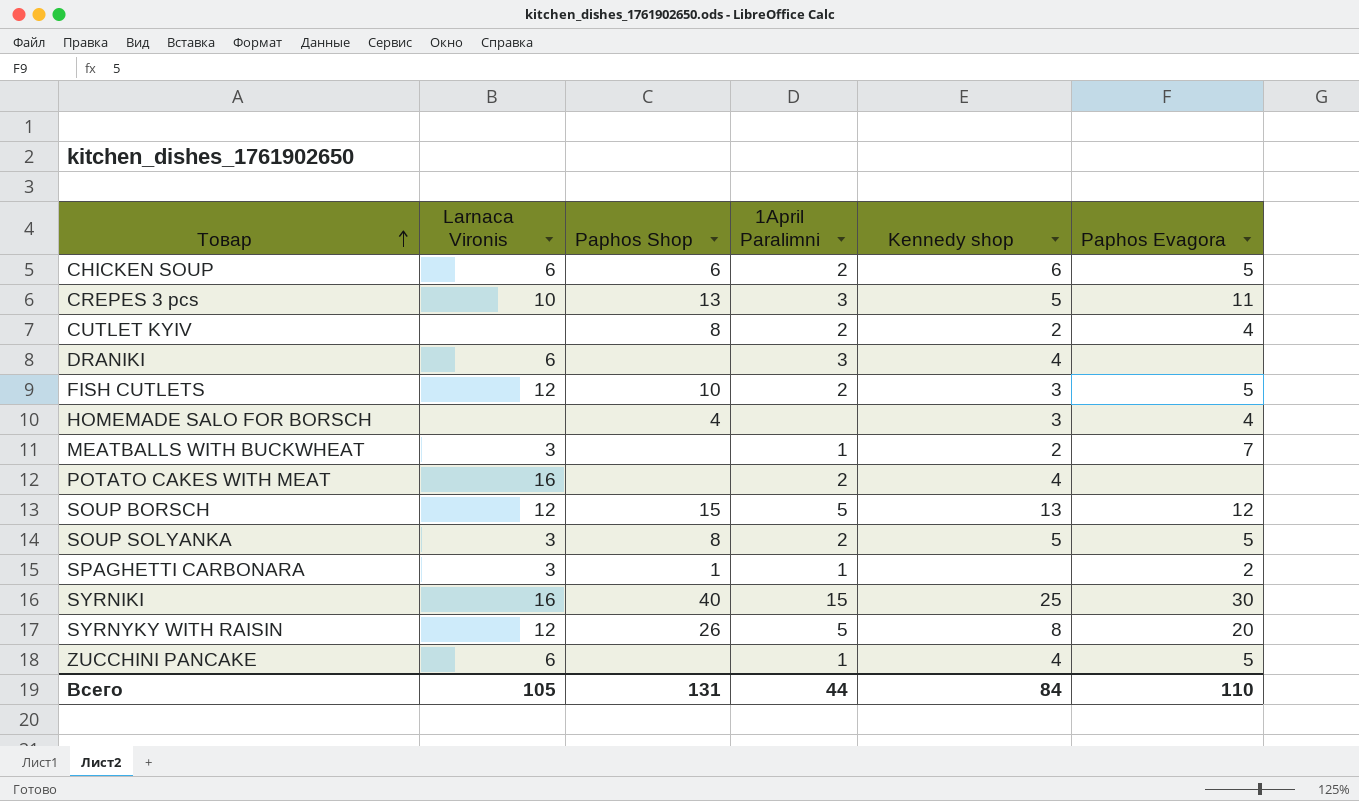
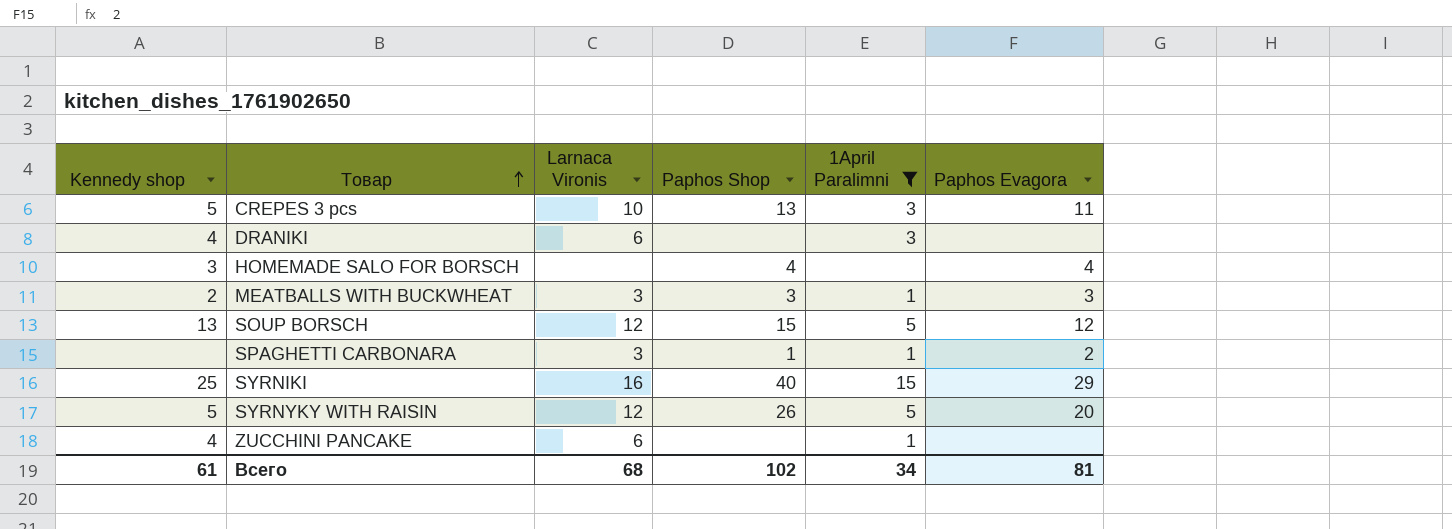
filter: none -> 1April Paralimni != 2
column Kennedy shop | position: 5 -> 1
MEATBALLS WITH BUCKWHEAT | Paphos Shop: none -> 3
MEATBALLS WITH BUCKWHEAT | Paphos Evagora: 7 -> 3
SYRNIKI | Paphos Evagora: 30 -> 29
SYRNYKY WITH RAISIN | Kennedy shop: 8 -> 5
ZUCCHINI PANCAKE | Paphos Evagora: 5 -> none
Всего | Kennedy shop: 84 -> 61
Всего | Larnaca Vironis: 105 -> 68
Всего | Paphos Shop: 131 -> 102
Всего | 1April Paralimni: 44 -> 34
Всего | Paphos Evagora: 110 -> 81

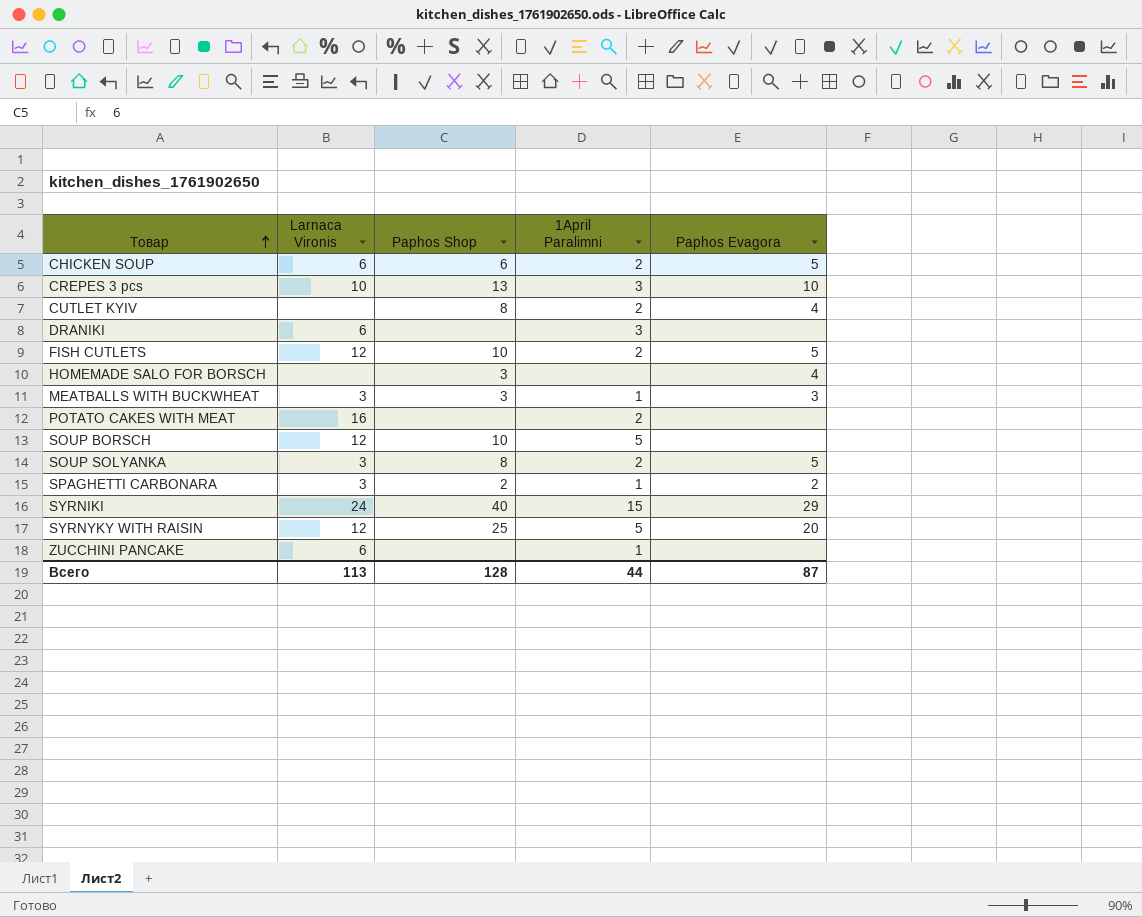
filter: 1April Paralimni != 2 -> none
column Kennedy shop | position: 1 -> none
CREPES 3 pcs | Paphos Evagora: 11 -> 10
HOMEMADE SALO FOR BORSCH | Paphos Shop: 4 -> 3
SOUP BORSCH | Paphos Shop: 15 -> 10
SOUP BORSCH | Paphos Evagora: 12 -> none
SPAGHETTI CARBONARA | Paphos Shop: 1 -> 2
SYRNIKI | Larnaca Vironis: 16 -> 24
SYRNYKY WITH RAISIN | Paphos Shop: 26 -> 25
Всего | Larnaca Vironis: 68 -> 113
Всего | Paphos Shop: 102 -> 128
Всего | 1April Paralimni: 34 -> 44
Всего | Paphos Evagora: 81 -> 87

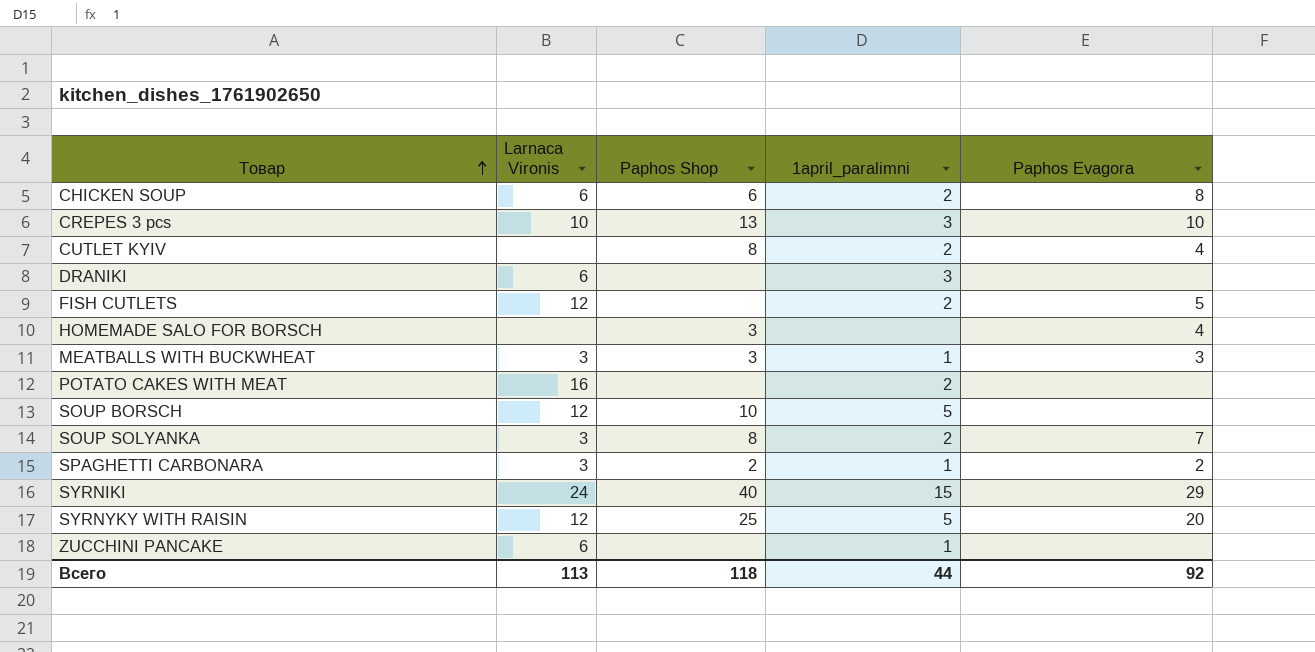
column name: 1April Paralimni -> 1april_paralimni
CHICKEN SOUP | Paphos Evagora: 5 -> 8
FISH CUTLETS | Paphos Shop: 10 -> none
SOUP SOLYANKA | Paphos Evagora: 5 -> 7
Всего | Paphos Shop: 128 -> 118
Всего | Paphos Evagora: 87 -> 92

